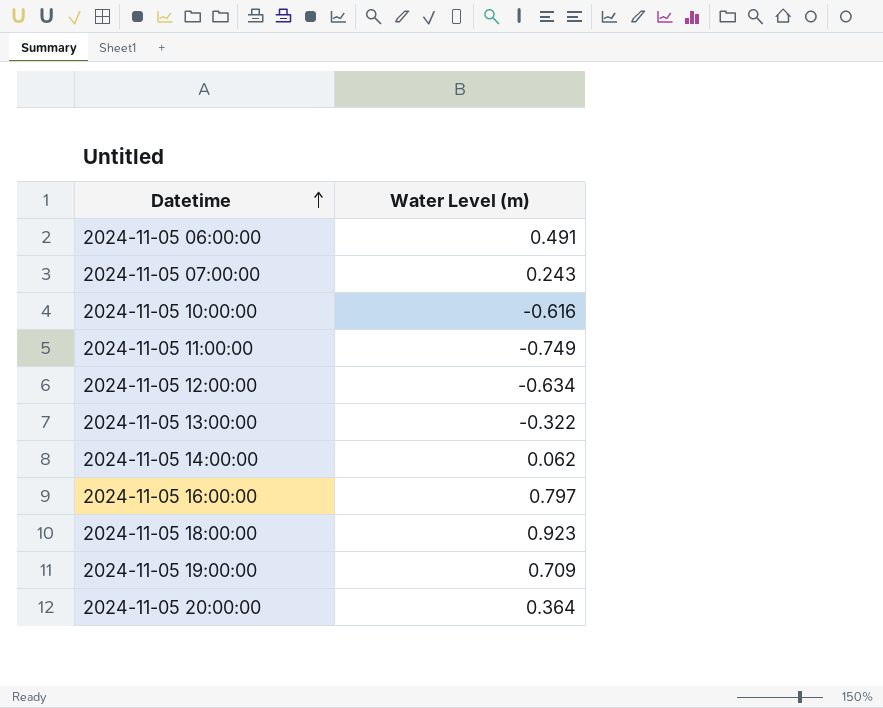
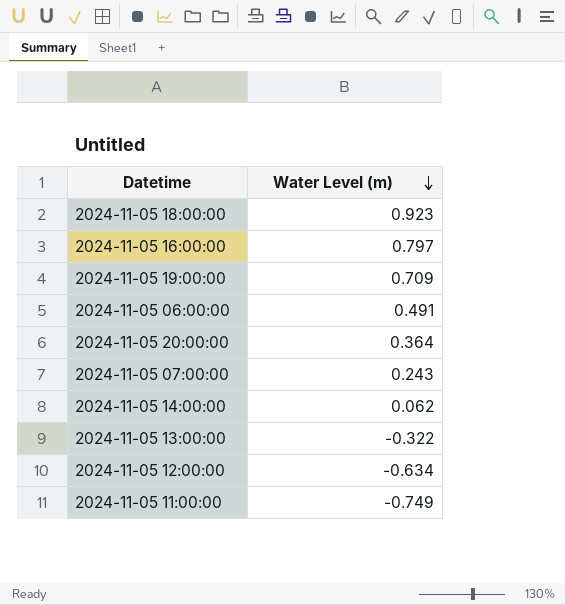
row order: Datetime ascending -> Water Level (m) descending
row 2024-11-05 10:00:00: -0.616 -> none

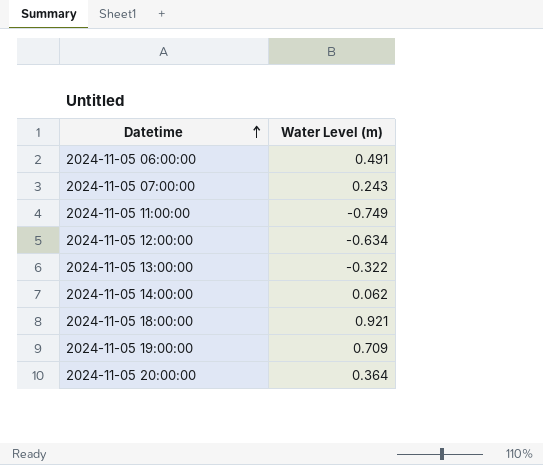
row order: Water Level (m) descending -> Datetime ascending
row 2024-11-05 16:00:00: 0.797 -> none
2024-11-05 18:00:00 | Water Level (m): 0.923 -> 0.921

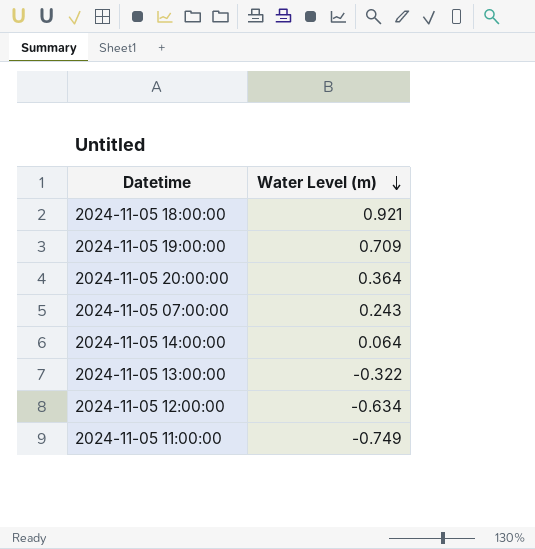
row order: Datetime ascending -> Water Level (m) descending
row 2024-11-05 06:00:00: 0.491 -> none
2024-11-05 14:00:00 | Water Level (m): 0.062 -> 0.064

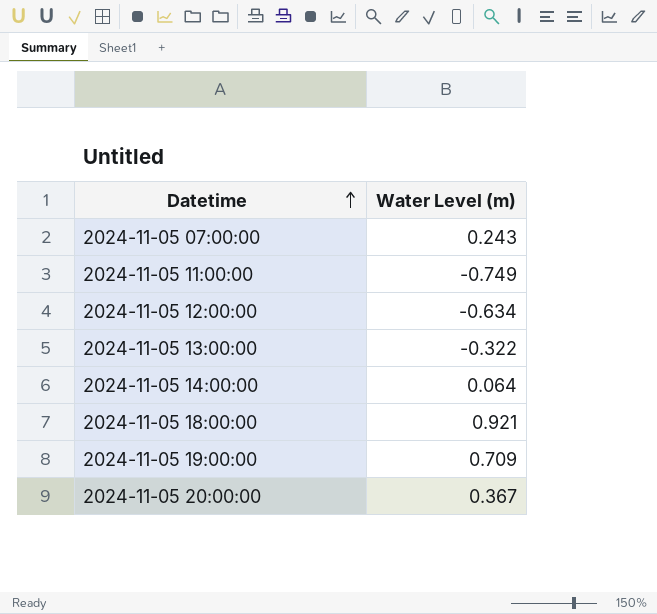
row order: Water Level (m) descending -> Datetime ascending
2024-11-05 20:00:00 | Water Level (m): 0.364 -> 0.367

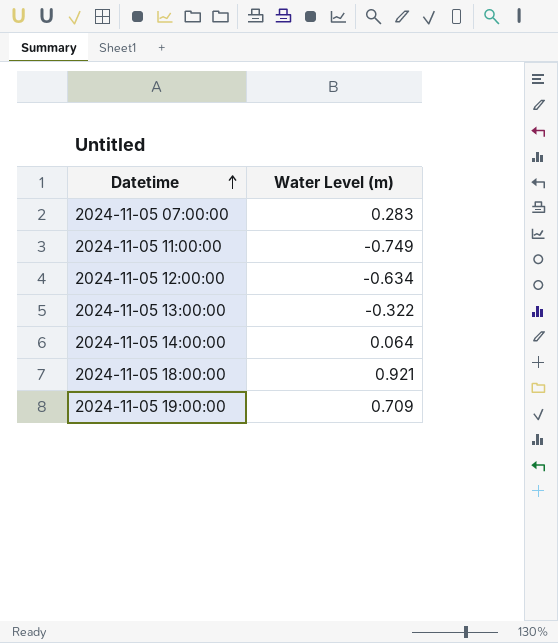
row 2024-11-05 20:00:00: 0.367 -> none
2024-11-05 07:00:00 | Water Level (m): 0.243 -> 0.283

